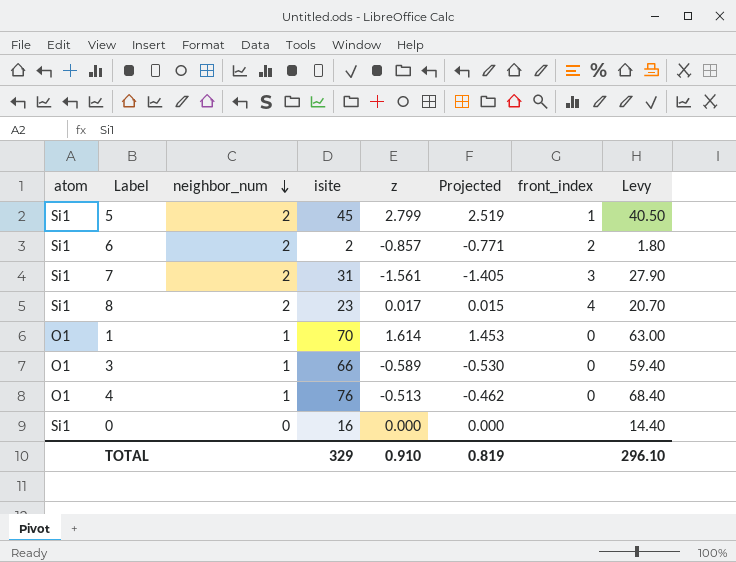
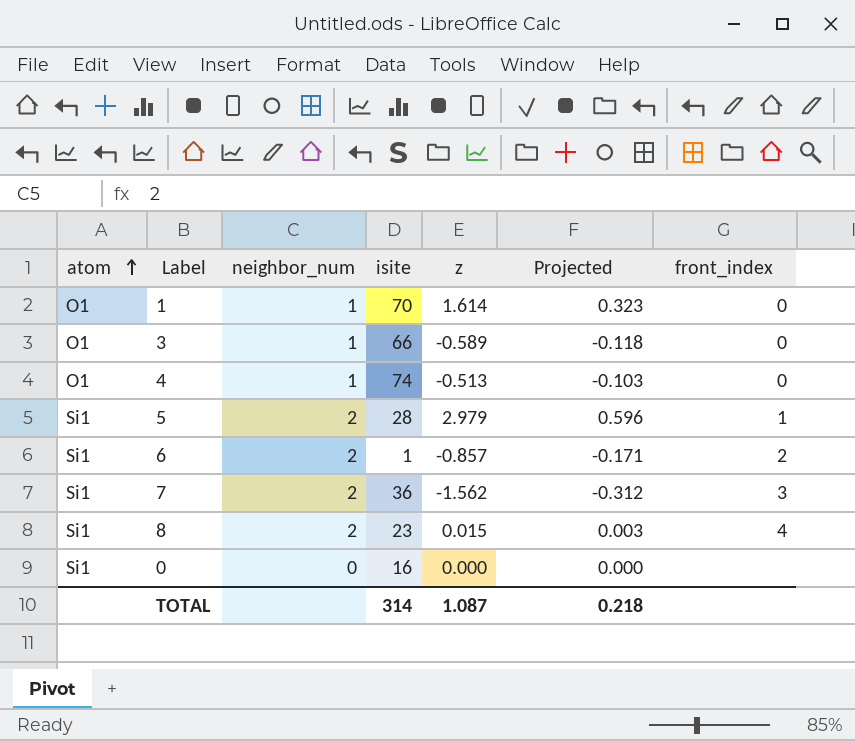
row order: neighbor_num descending -> atom ascending
column Levy | formula: [isite] * 0.9 -> none
column Projected | formula: [z] * 0.9 -> [z] * 0.2
4 | isite: 76 -> 74
5 | isite: 45 -> 28
5 | z: 2.799 -> 2.979
6 | isite: 2 -> 1
7 | isite: 31 -> 36
7 | z: -1.561 -> -1.562
8 | z: 0.017 -> 0.015
TOTAL | isite: 329 -> 314
TOTAL | z: 0.910 -> 1.087
TOTAL | Projected: 0.819 -> 0.218

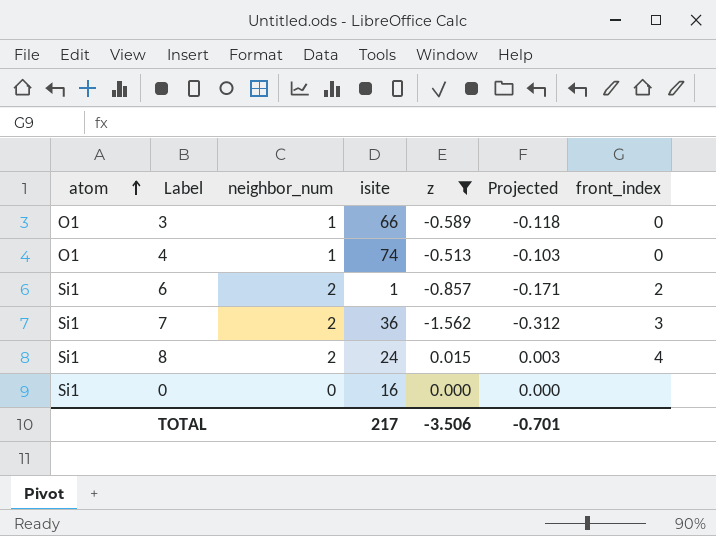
filter: none -> z <= 0.015
8 | isite: 23 -> 24
TOTAL | isite: 314 -> 217
TOTAL | z: 1.087 -> -3.506
TOTAL | Projected: 0.218 -> -0.701

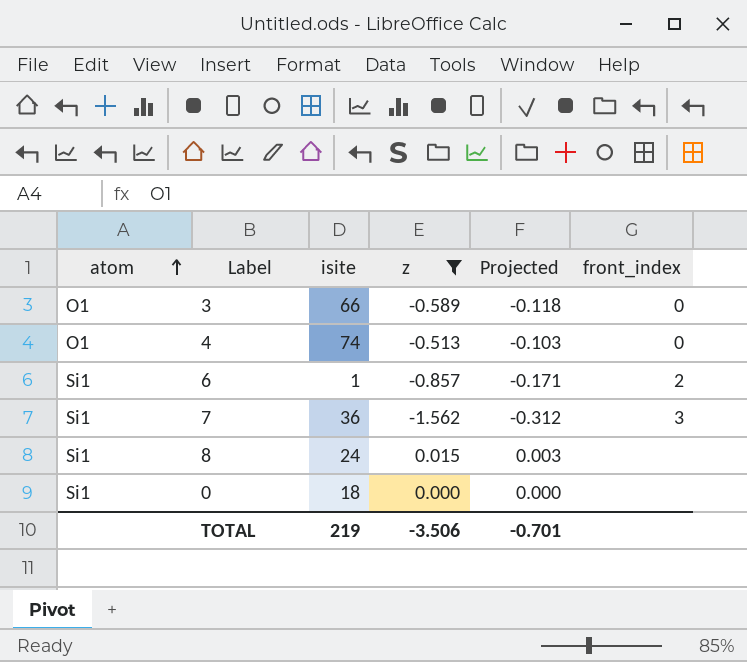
column neighbor_num | position: 3 -> none
8 | front_index: 4 -> none
0 | isite: 16 -> 18
TOTAL | isite: 217 -> 219

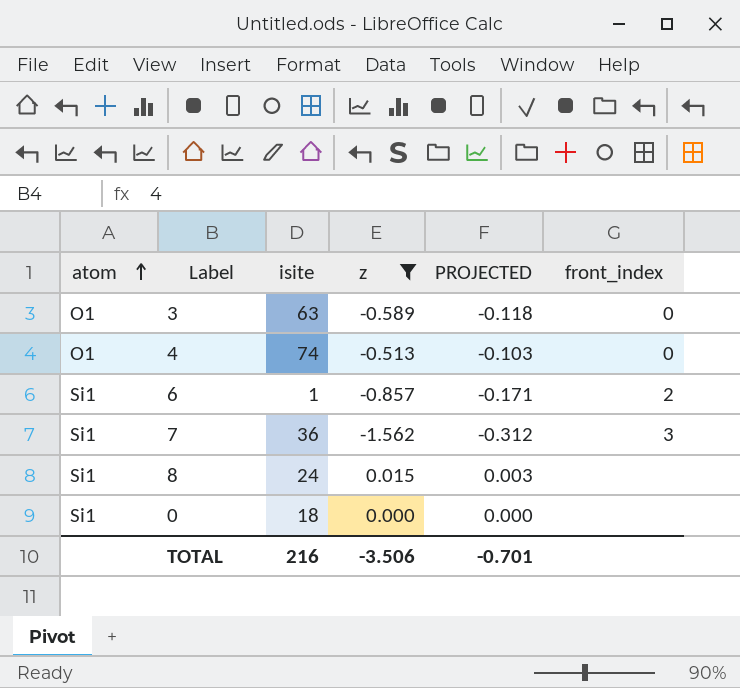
column name: Projected -> PROJECTED
3 | isite: 66 -> 63
TOTAL | isite: 219 -> 216

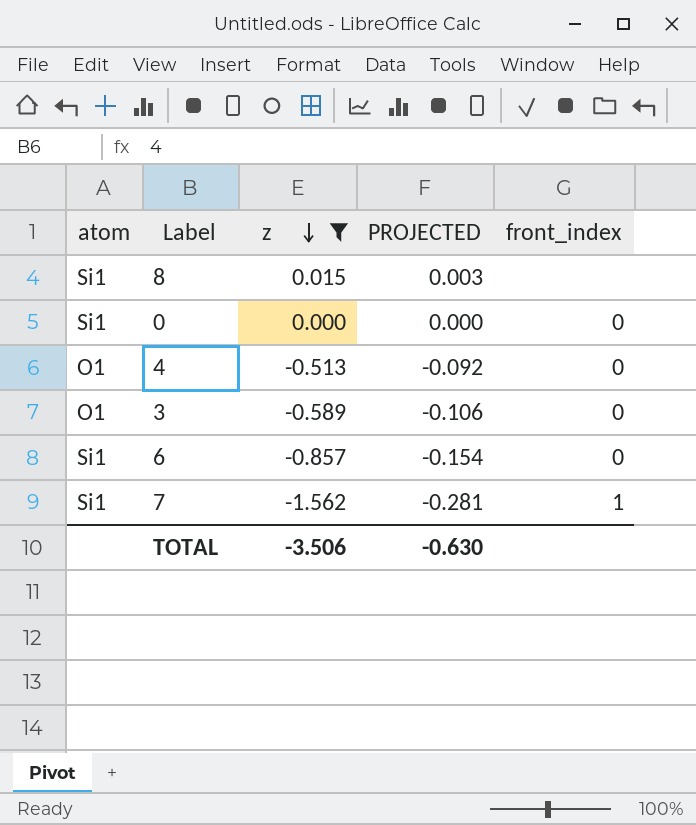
row order: atom ascending -> z descending
column isite | position: 3 -> none
column PROJECTED | formula: [z] * 0.2 -> [z] * 0.18
0 | front_index: none -> 0
6 | front_index: 2 -> 0
7 | front_index: 3 -> 1
TOTAL | PROJECTED: -0.701 -> -0.630

